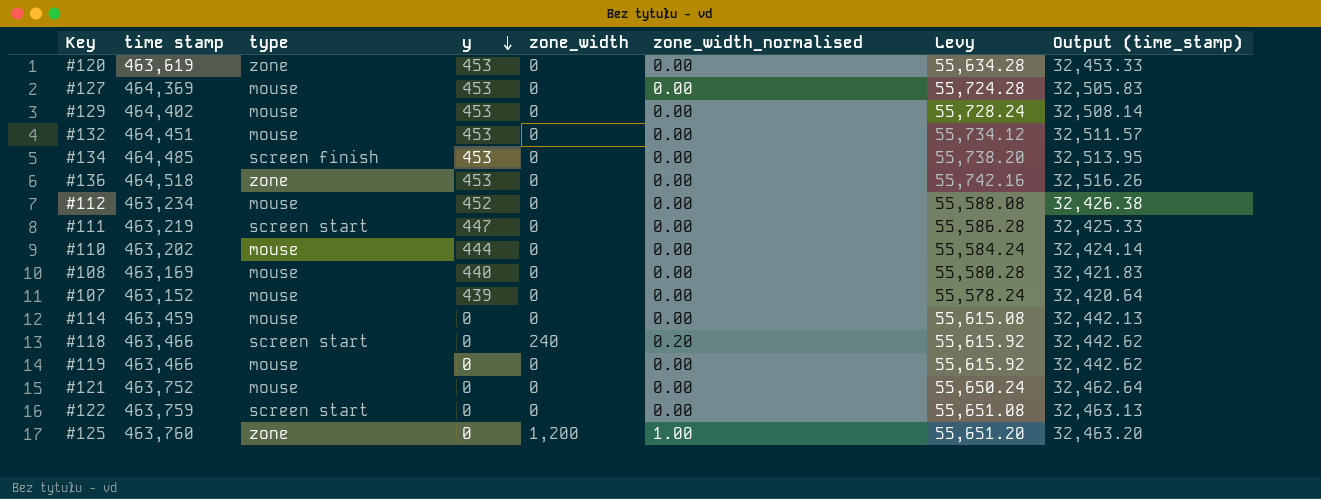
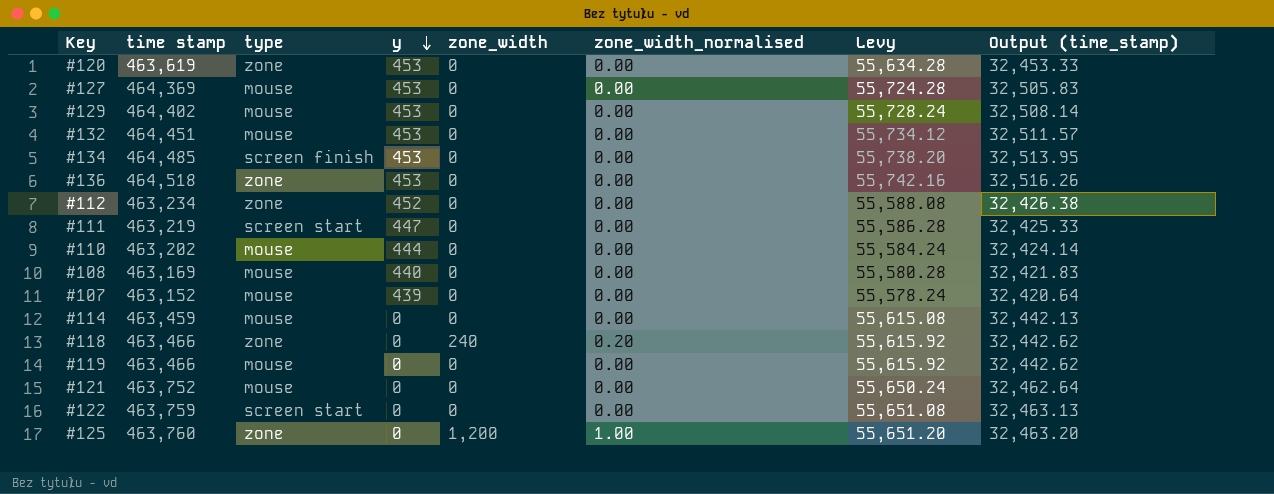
#112 | type: mouse -> zone
#118 | type: screen start -> zone

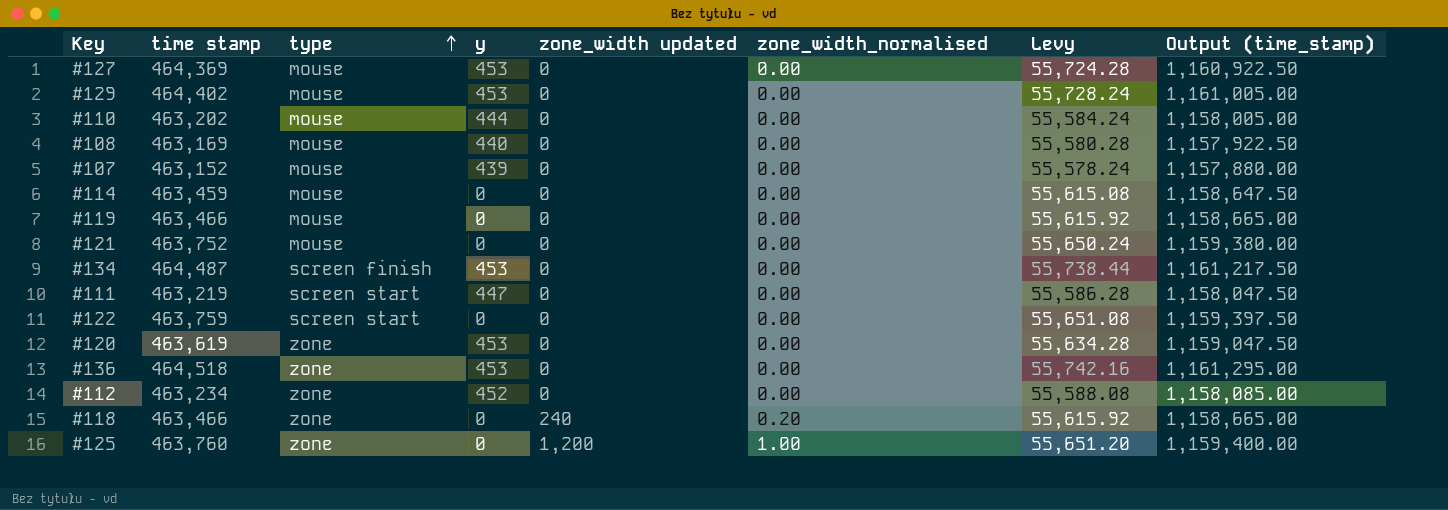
row order: y descending -> type ascending
column name: zone_width -> zone_width updated
column Output (time_stamp) | formula: [time stamp] * 0.07 -> [time stamp] * 2.5
row #132: 464,451 | mouse | 453 | 0 | 0.00 | 55,734.12 | 32,511.57 -> none
#134 | time stamp: 464,485 -> 464,487
#134 | Levy: 55,738.20 -> 55,738.44

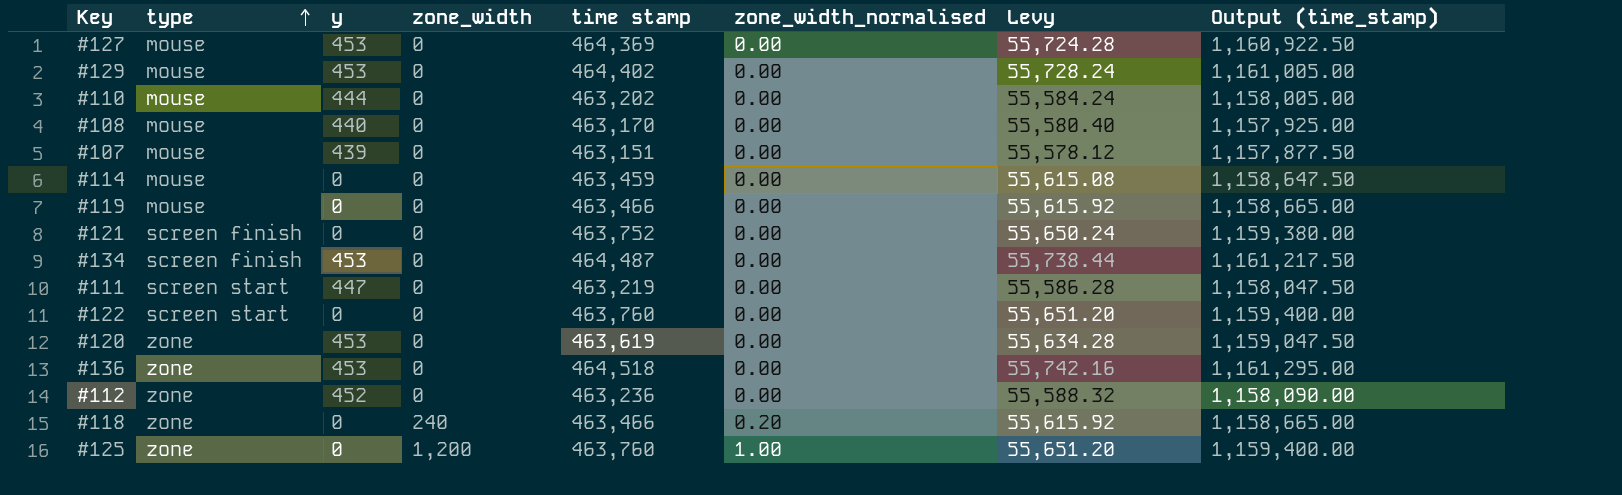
column name: zone_width updated -> zone_width
column time stamp | position: 2 -> 5
#108 | time stamp: 463,169 -> 463,170
#108 | Levy: 55,580.28 -> 55,580.40
#108 | Output (time_stamp): 1,157,922.50 -> 1,157,925.00
#107 | time stamp: 463,152 -> 463,151
#107 | Levy: 55,578.24 -> 55,578.12
#107 | Output (time_stamp): 1,157,880.00 -> 1,157,877.50
#121 | type: mouse -> screen finish
#122 | time stamp: 463,759 -> 463,760
#122 | Levy: 55,651.08 -> 55,651.20
#122 | Output (time_stamp): 1,159,397.50 -> 1,159,400.00
#112 | time stamp: 463,234 -> 463,236
#112 | Levy: 55,588.08 -> 55,588.32
#112 | Output (time_stamp): 1,158,085.00 -> 1,158,090.00

